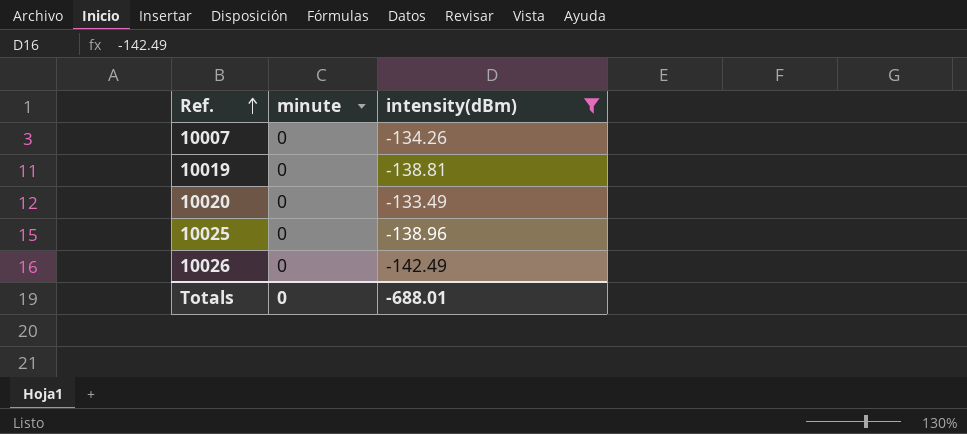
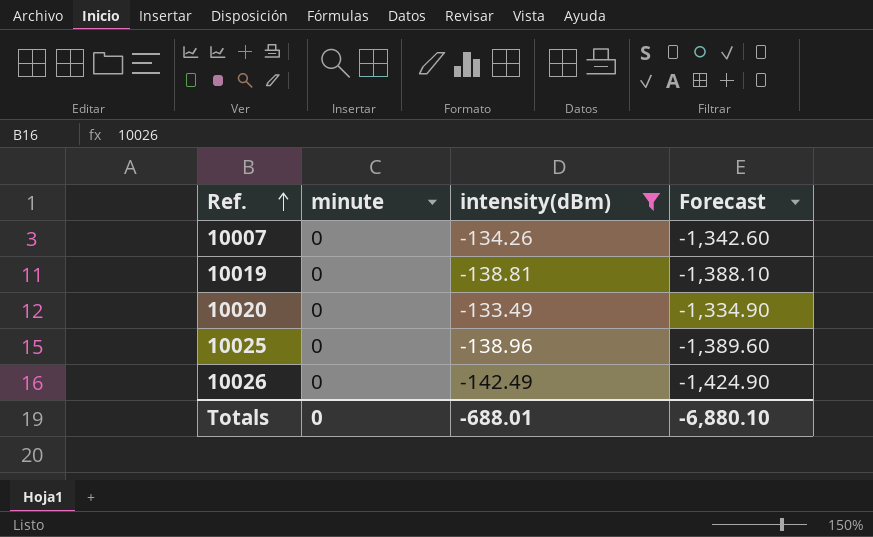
column Forecast | formula: none -> [intensity(dBm)] * 10

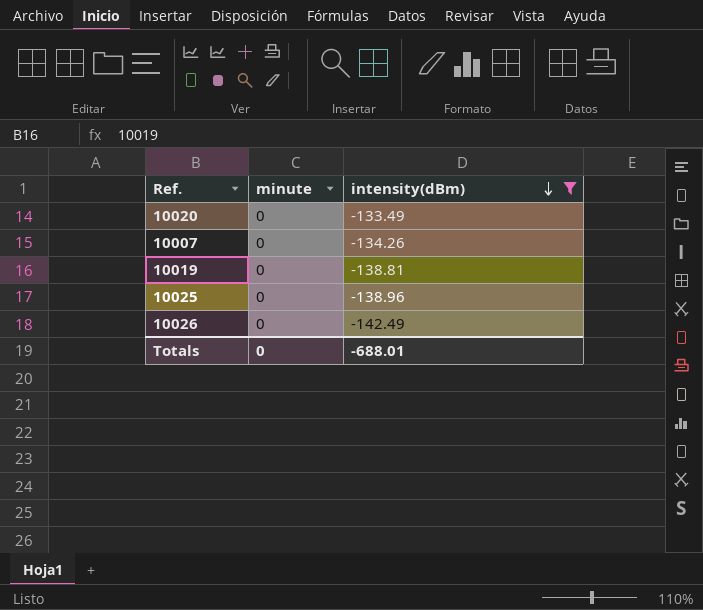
row order: Ref. ascending -> intensity(dBm) descending
column Forecast | formula: [intensity(dBm)] * 10 -> none

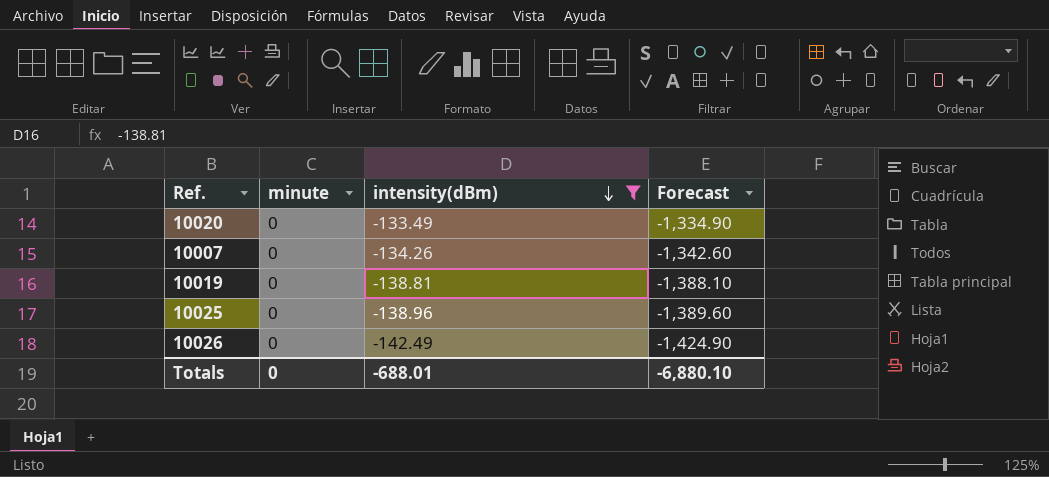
column Forecast | formula: none -> [intensity(dBm)] * 10

